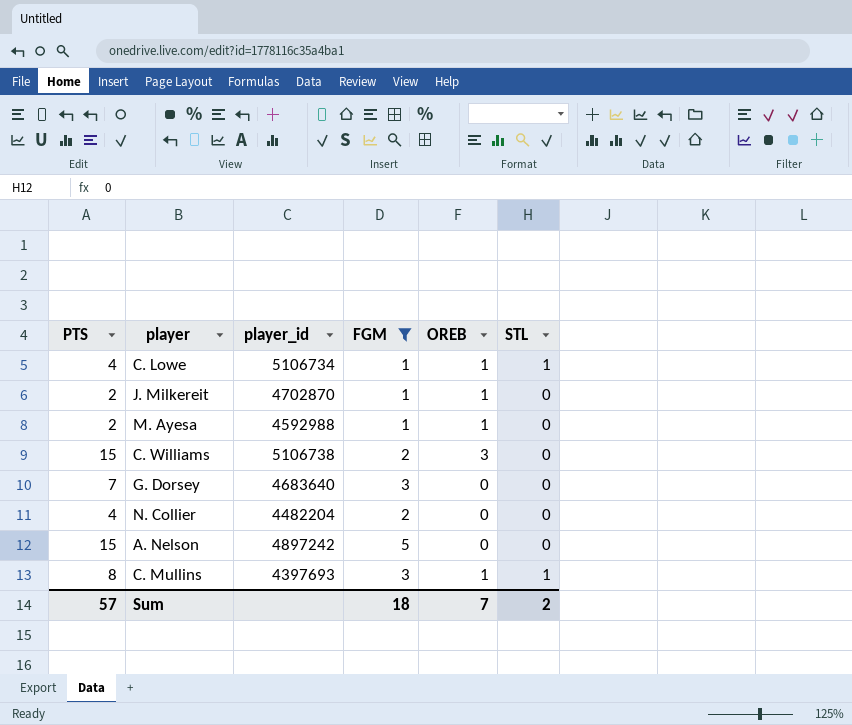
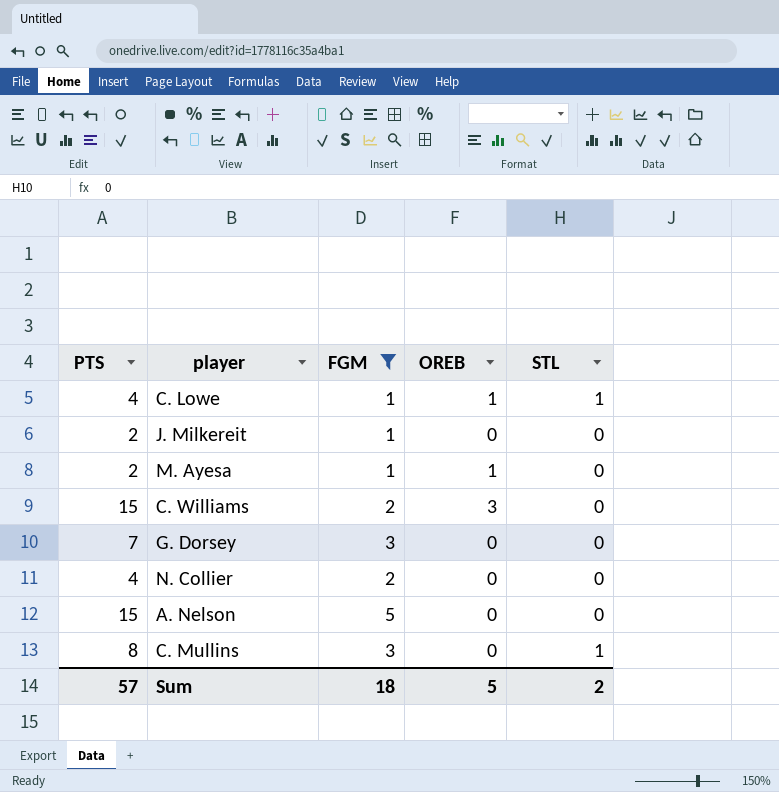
column player_id | position: 3 -> none
J. Milkereit | OREB: 1 -> 0
C. Mullins | OREB: 1 -> 0
Sum | OREB: 7 -> 5

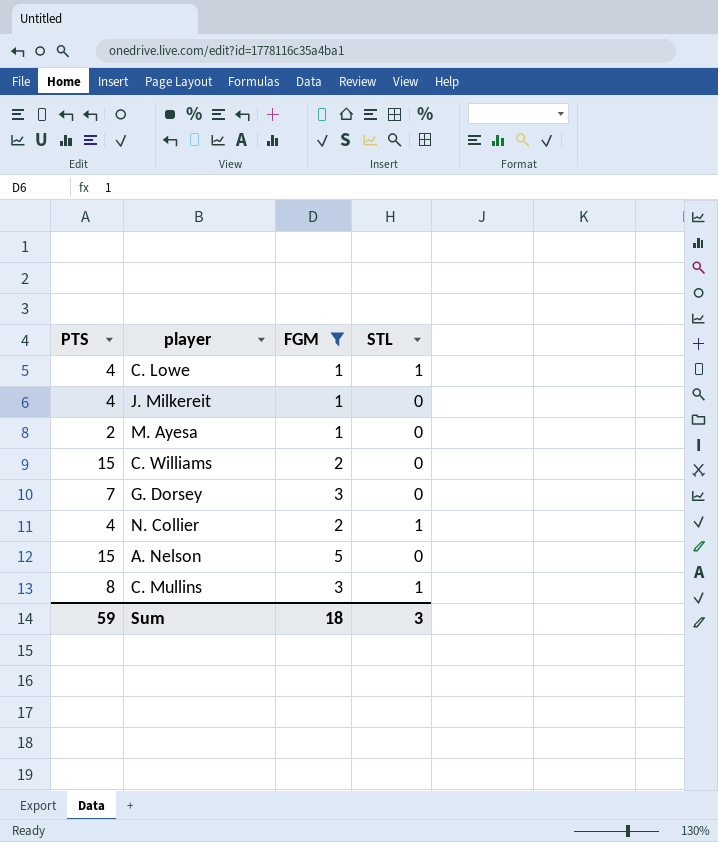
column OREB | position: 4 -> none
J. Milkereit | PTS: 2 -> 4
N. Collier | STL: 0 -> 1
Sum | PTS: 57 -> 59
Sum | STL: 2 -> 3

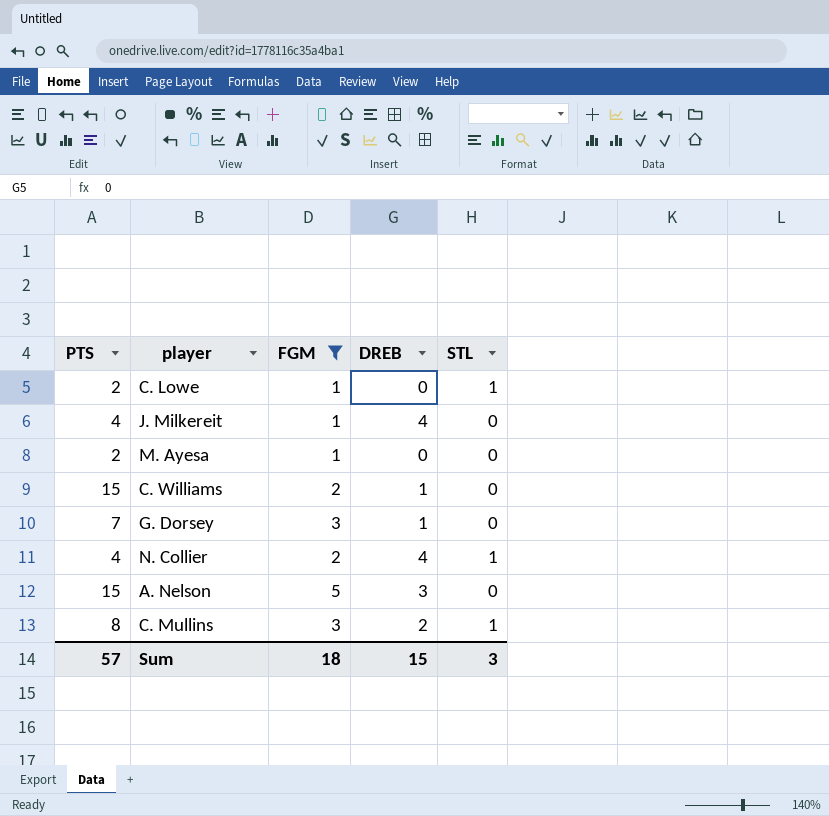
column DREB | position: none -> 4
C. Lowe | PTS: 4 -> 2
Sum | PTS: 59 -> 57

